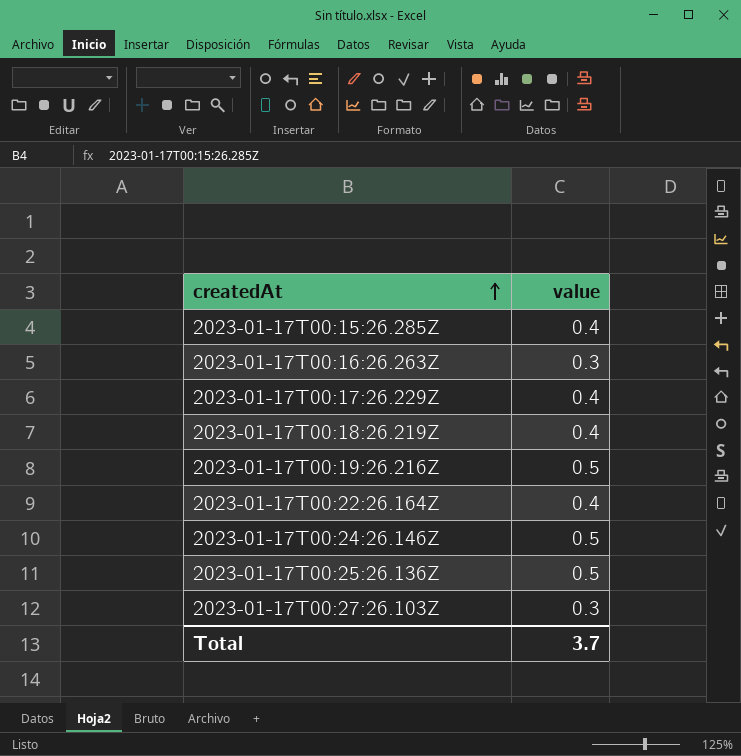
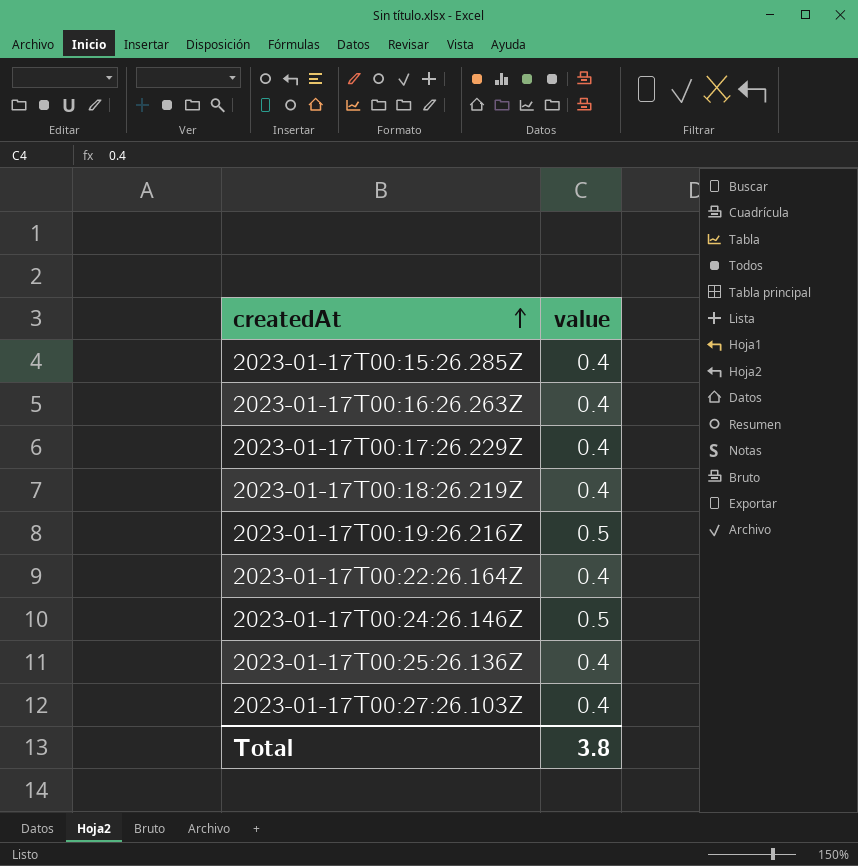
2023-01-17T00:16:26.263Z | value: 0.3 -> 0.4
2023-01-17T00:25:26.136Z | value: 0.5 -> 0.4
2023-01-17T00:27:26.103Z | value: 0.3 -> 0.4
Total | value: 3.7 -> 3.8

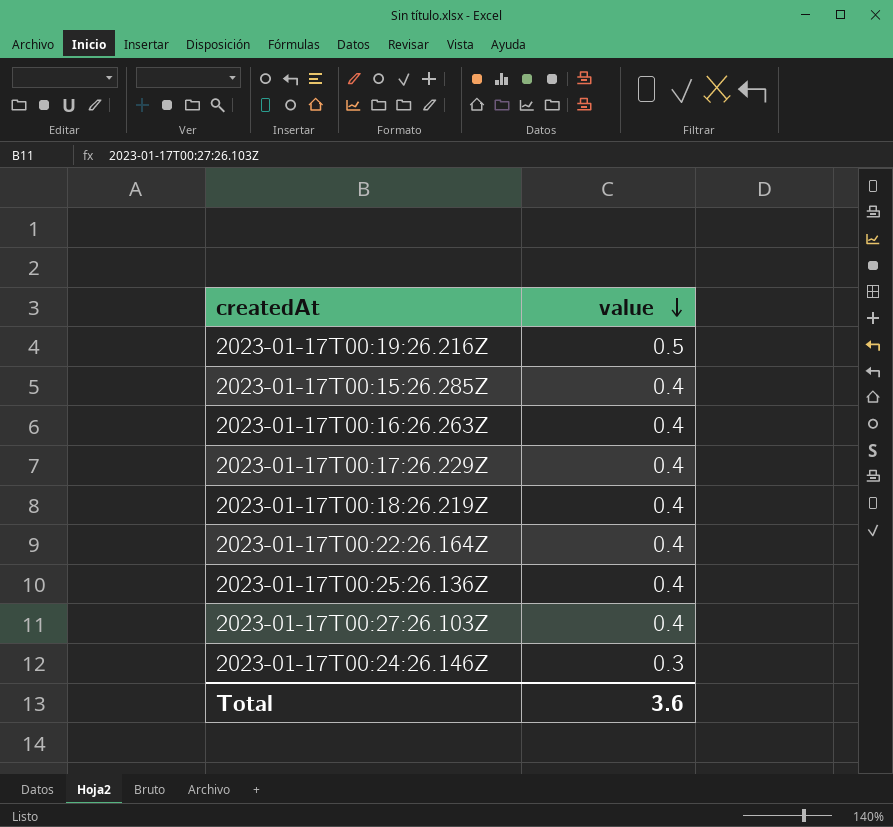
row order: createdAt ascending -> value descending
2023-01-17T00:24:26.146Z | value: 0.5 -> 0.3
Total | value: 3.8 -> 3.6

